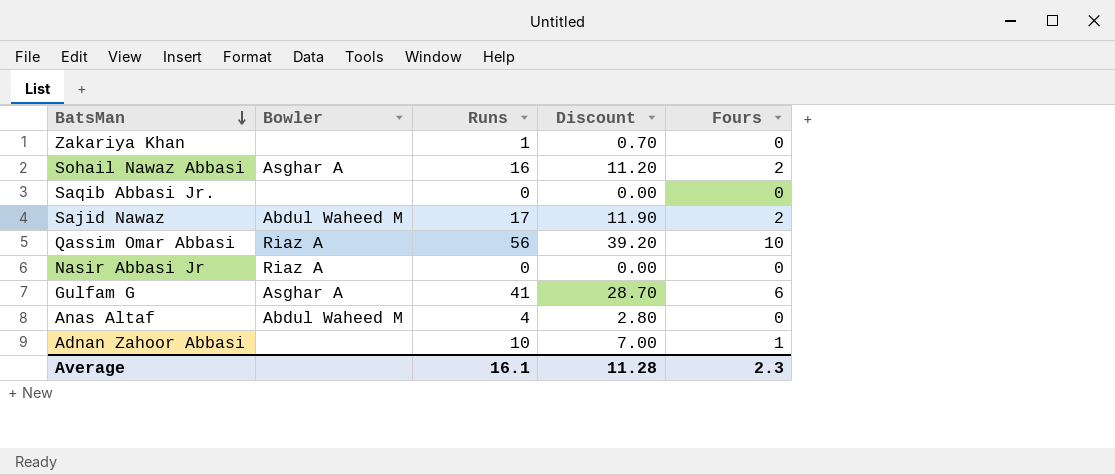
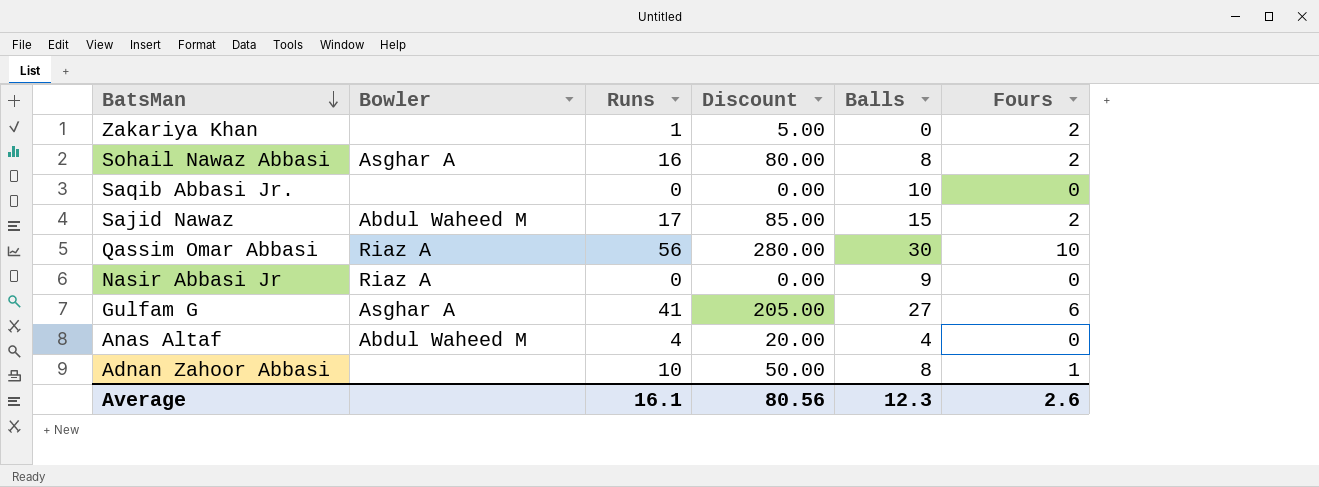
column Discount | formula: [Runs] * 0.7 -> [Runs] * 5
column Balls | position: none -> 5
Zakariya Khan | Fours: 0 -> 2
Average | Discount: 11.28 -> 80.56
Average | Fours: 2.3 -> 2.6

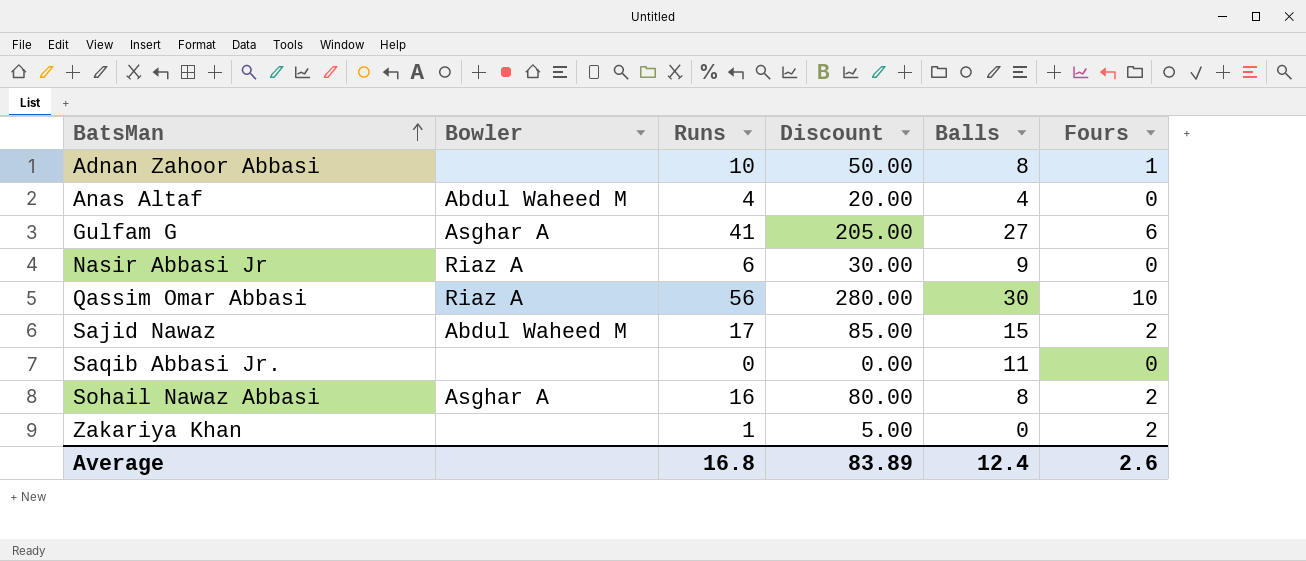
row order: BatsMan descending -> BatsMan ascending
Nasir Abbasi Jr | Runs: 0 -> 6
Nasir Abbasi Jr | Discount: 0.00 -> 30.00
Saqib Abbasi Jr. | Balls: 10 -> 11
Average | Runs: 16.1 -> 16.8
Average | Discount: 80.56 -> 83.89
Average | Balls: 12.3 -> 12.4

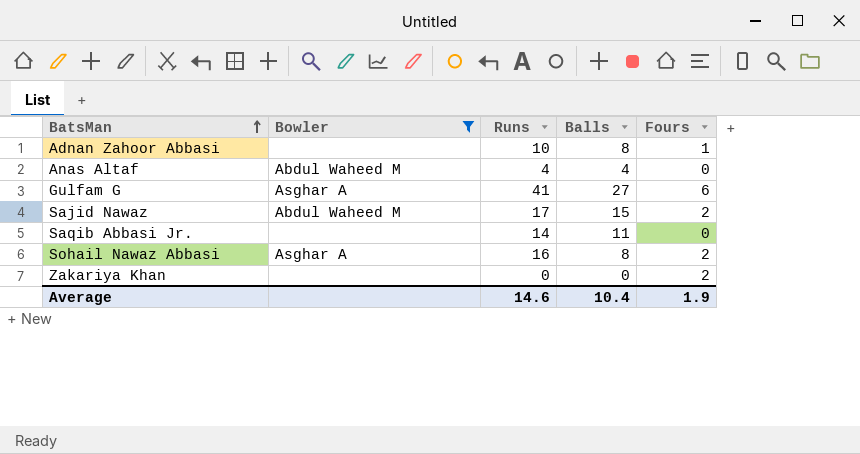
filter: none -> Bowler != Riaz A
column Discount | formula: [Runs] * 5 -> none
Saqib Abbasi Jr. | Runs: 0 -> 14
Zakariya Khan | Runs: 1 -> 0
Average | Runs: 16.8 -> 14.6
Average | Balls: 12.4 -> 10.4
Average | Fours: 2.6 -> 1.9

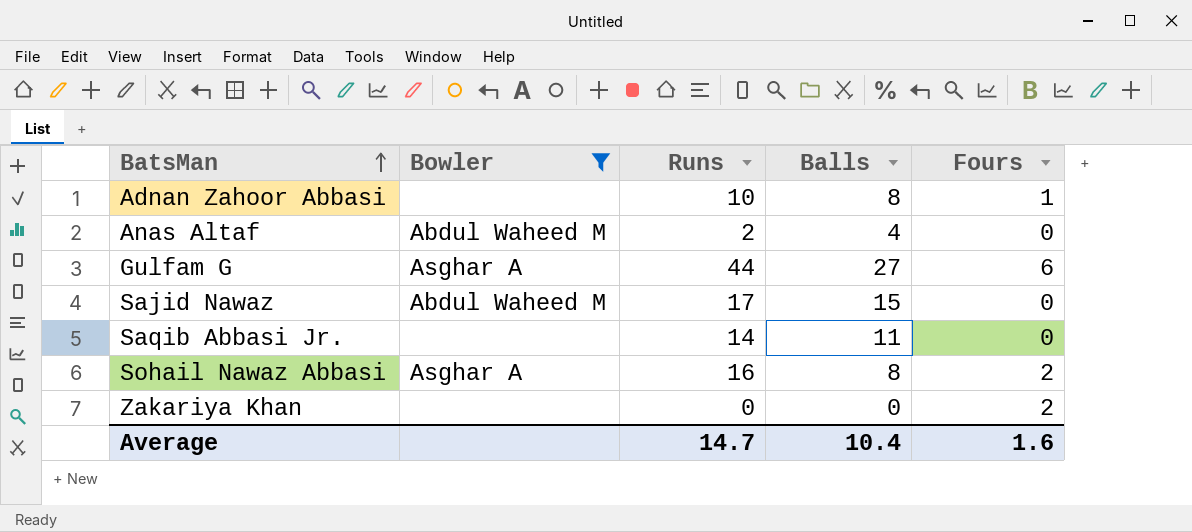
Anas Altaf | Runs: 4 -> 2
Gulfam G | Runs: 41 -> 44
Sajid Nawaz | Fours: 2 -> 0
Average | Runs: 14.6 -> 14.7
Average | Fours: 1.9 -> 1.6

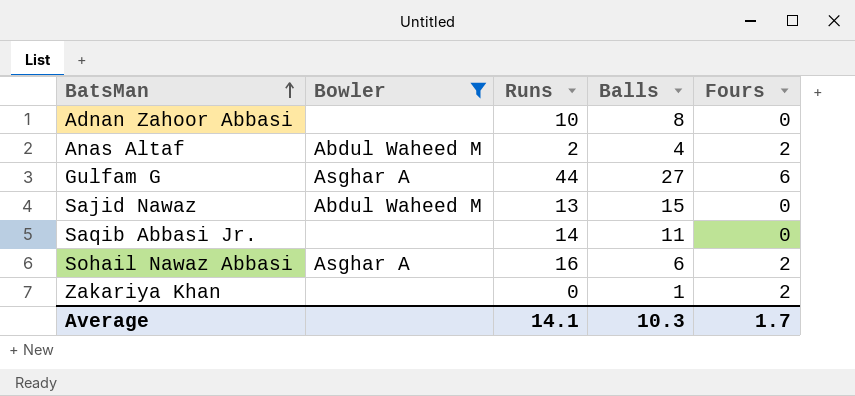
Adnan Zahoor Abbasi | Fours: 1 -> 0
Anas Altaf | Fours: 0 -> 2
Sajid Nawaz | Runs: 17 -> 13
Sohail Nawaz Abbasi | Balls: 8 -> 6
Zakariya Khan | Balls: 0 -> 1
Average | Runs: 14.7 -> 14.1
Average | Balls: 10.4 -> 10.3
Average | Fours: 1.6 -> 1.7

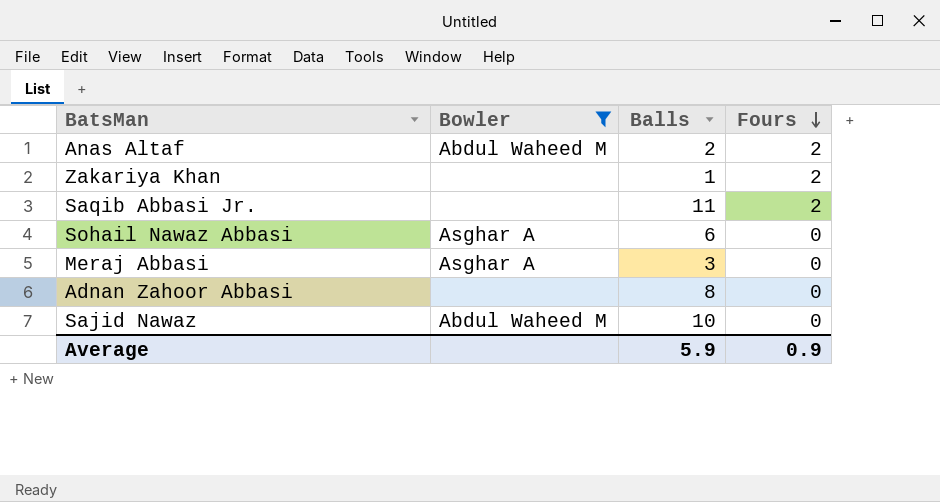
row order: BatsMan ascending -> Fours descending
column Runs | position: 3 -> none
row Gulfam G: Asghar A | 44 | 27 | 6 -> none
Anas Altaf | Balls: 4 -> 2
Saqib Abbasi Jr. | Fours: 0 -> 2
Sohail Nawaz Abbasi | Fours: 2 -> 0
row Meraj Abbasi: none -> Asghar A | 3 | 0
Sajid Nawaz | Balls: 15 -> 10
Average | Balls: 10.3 -> 5.9
Average | Fours: 1.7 -> 0.9

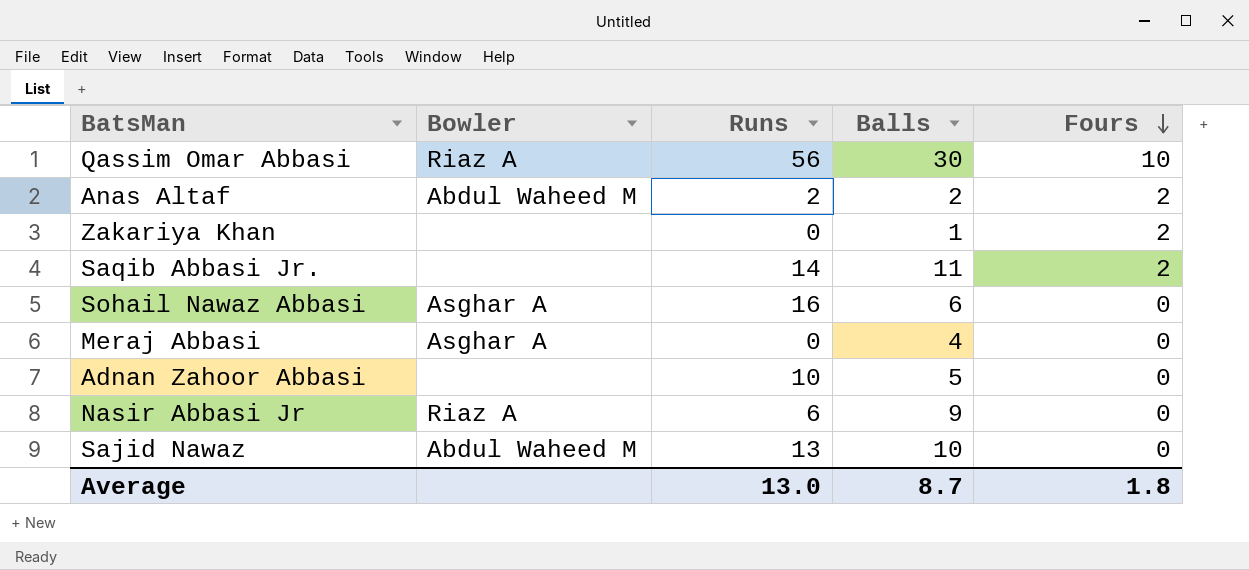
filter: Bowler != Riaz A -> none
column Runs | position: none -> 3
Meraj Abbasi | Balls: 3 -> 4
Adnan Zahoor Abbasi | Balls: 8 -> 5
Average | Balls: 5.9 -> 8.7
Average | Fours: 0.9 -> 1.8

